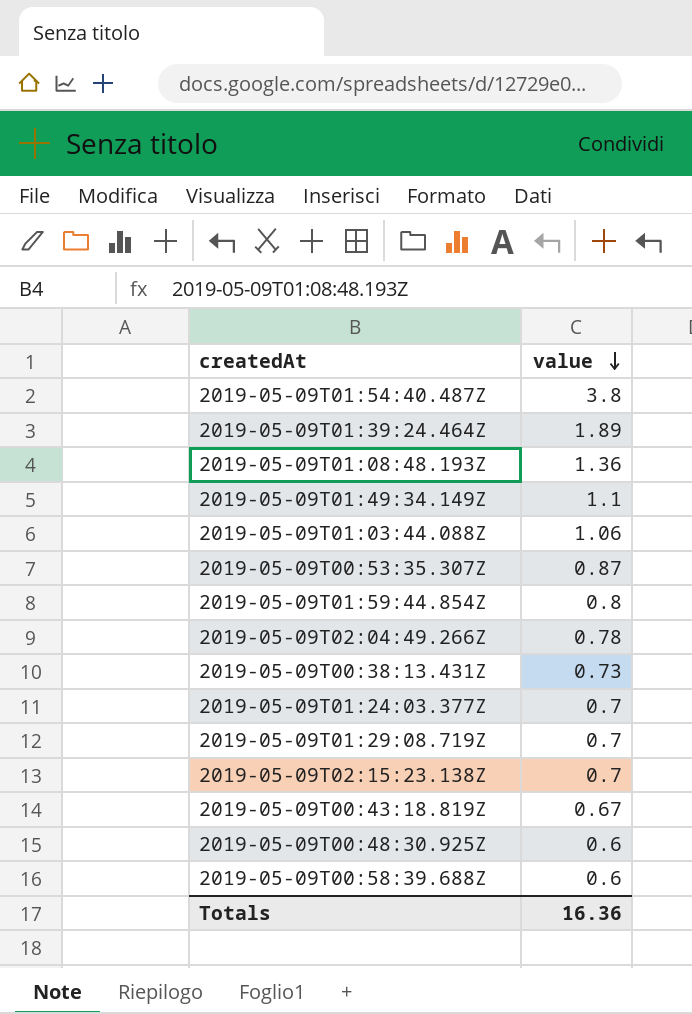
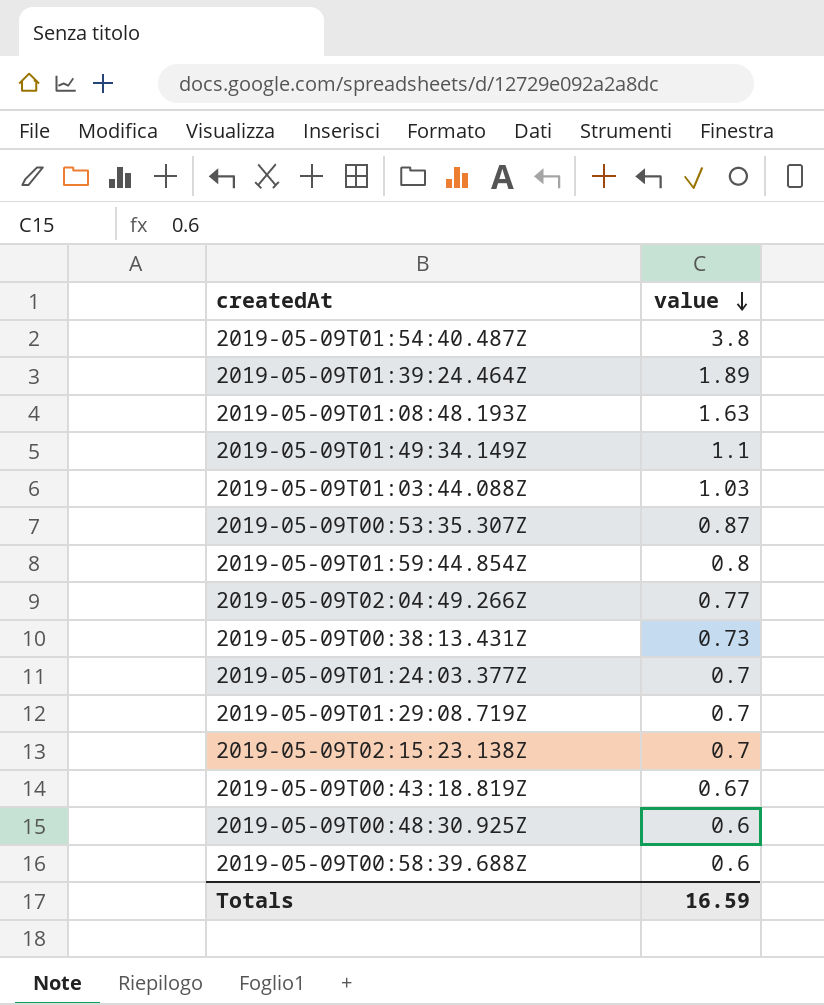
2019-05-09T01:08:48.193Z | value: 1.36 -> 1.63
2019-05-09T01:03:44.088Z | value: 1.06 -> 1.03
2019-05-09T02:04:49.266Z | value: 0.78 -> 0.77
Totals | value: 16.36 -> 16.59

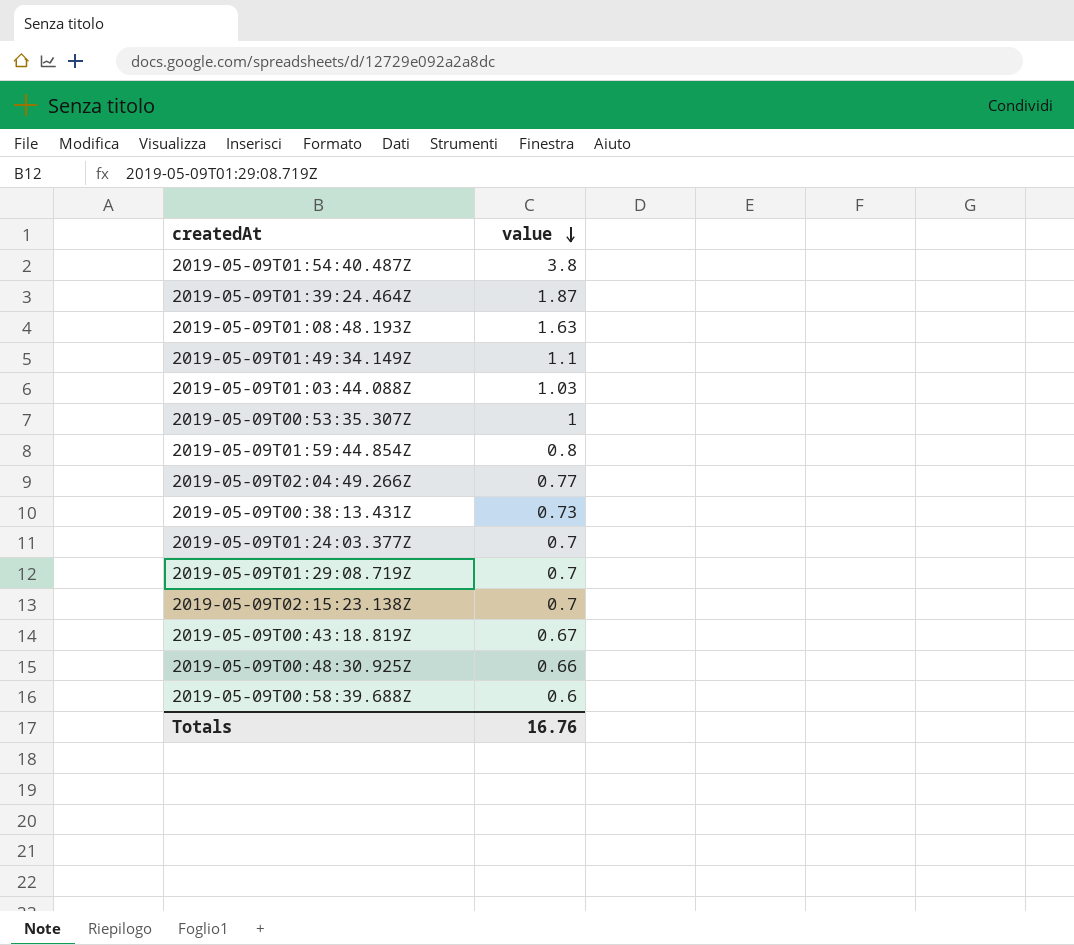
2019-05-09T01:39:24.464Z | value: 1.89 -> 1.87
2019-05-09T00:53:35.307Z | value: 0.87 -> 1
2019-05-09T00:48:30.925Z | value: 0.6 -> 0.66
Totals | value: 16.59 -> 16.76

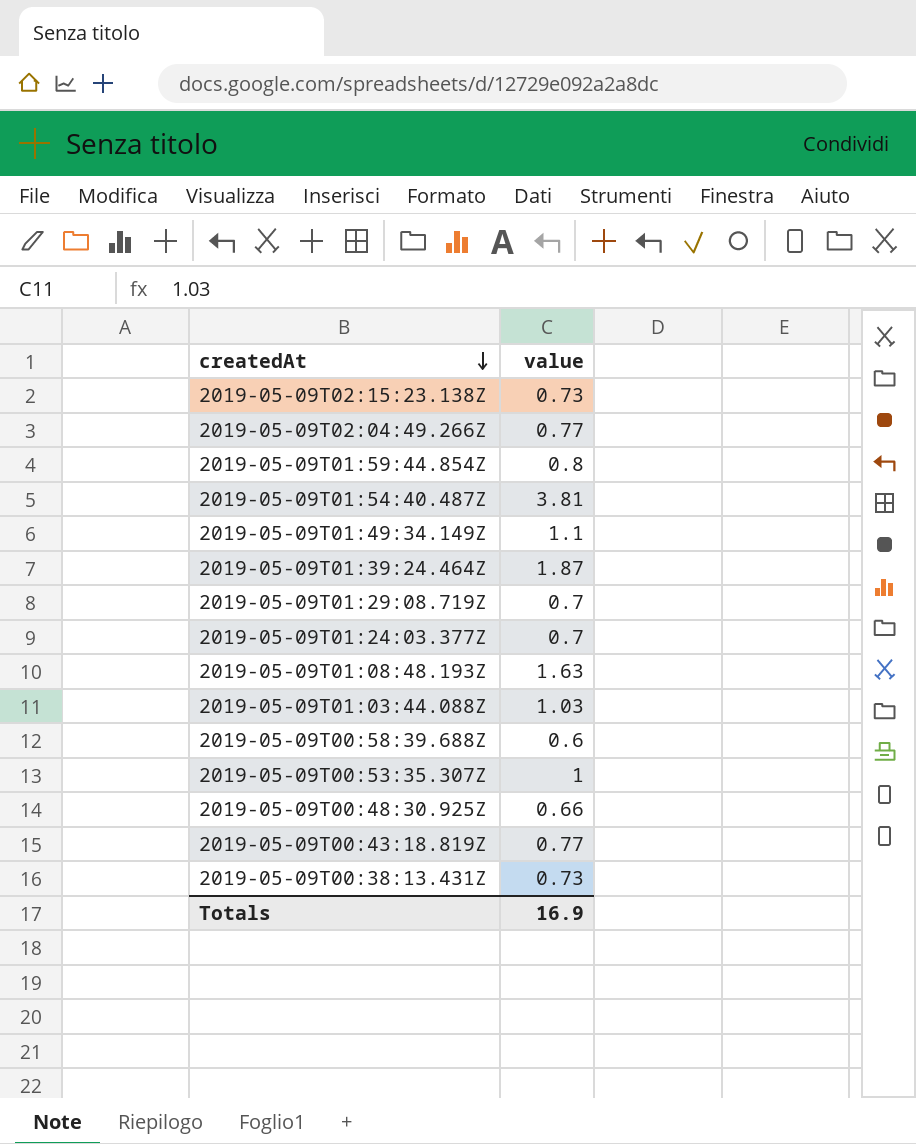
row order: value descending -> createdAt descending
2019-05-09T02:15:23.138Z | value: 0.7 -> 0.73
2019-05-09T01:54:40.487Z | value: 3.8 -> 3.81
2019-05-09T00:43:18.819Z | value: 0.67 -> 0.77
Totals | value: 16.76 -> 16.9

